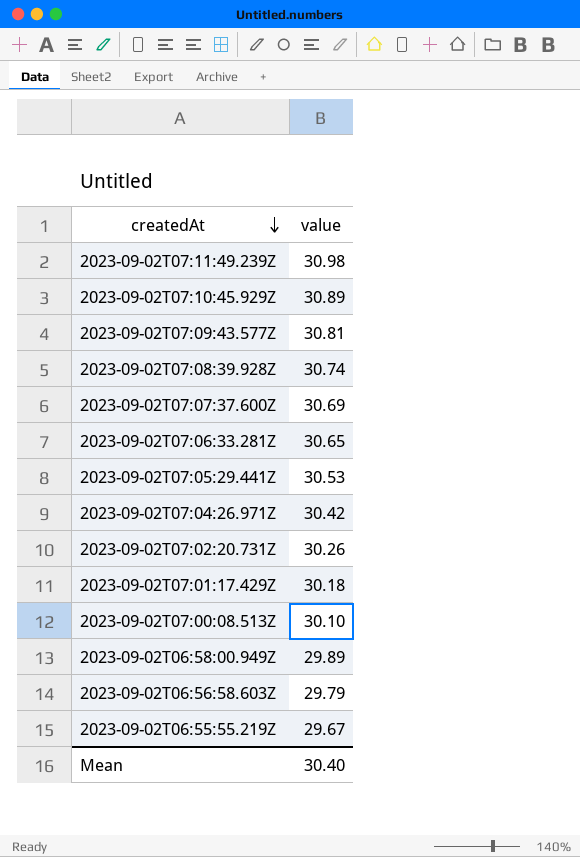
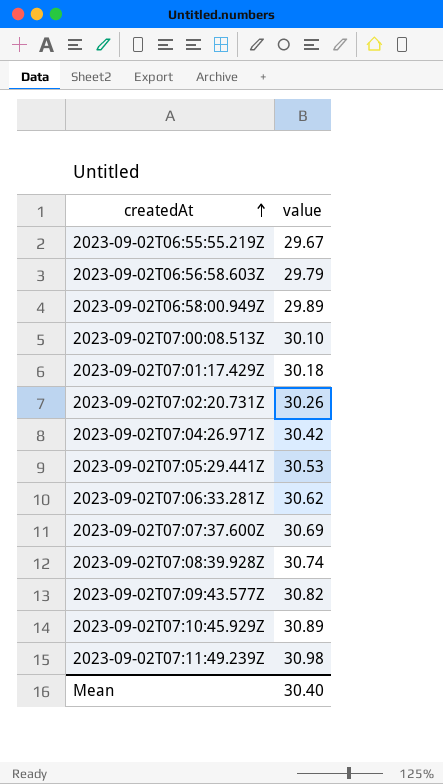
row order: createdAt descending -> createdAt ascending
2023-09-02T07:06:33.281Z | value: 30.65 -> 30.62
2023-09-02T07:09:43.577Z | value: 30.81 -> 30.82

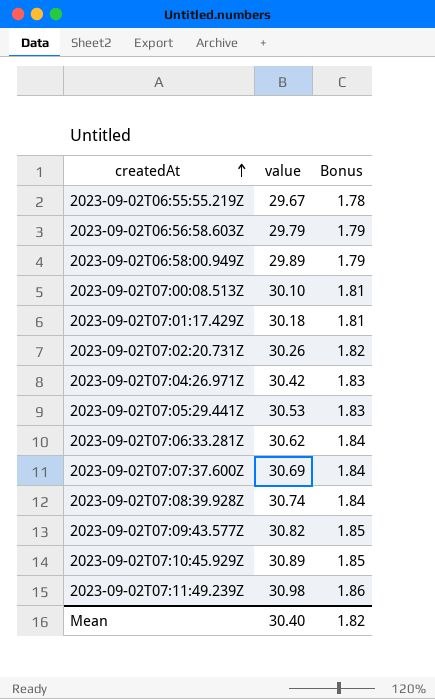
column Bonus | formula: none -> [value] * 0.06

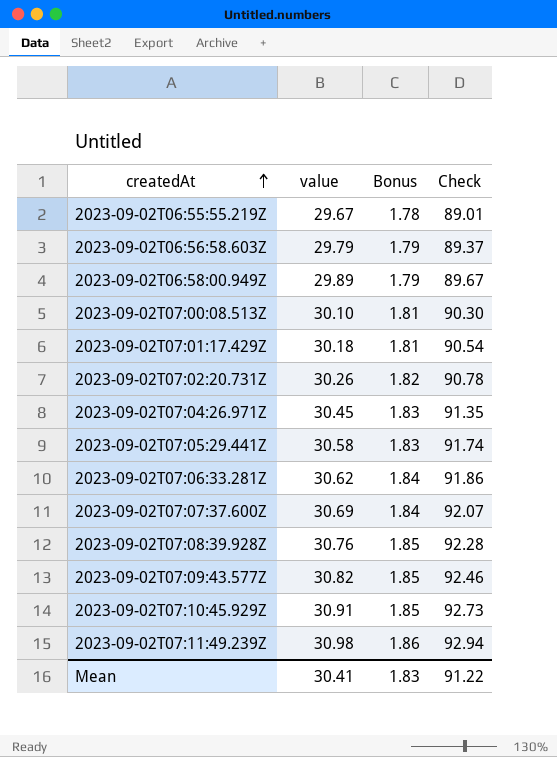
column Check | formula: none -> [value] * 3
2023-09-02T07:04:26.971Z | value: 30.42 -> 30.45
2023-09-02T07:05:29.441Z | value: 30.53 -> 30.58
2023-09-02T07:08:39.928Z | value: 30.74 -> 30.76
2023-09-02T07:08:39.928Z | Bonus: 1.84 -> 1.85
2023-09-02T07:10:45.929Z | value: 30.89 -> 30.91
Mean | value: 30.40 -> 30.41
Mean | Bonus: 1.82 -> 1.83

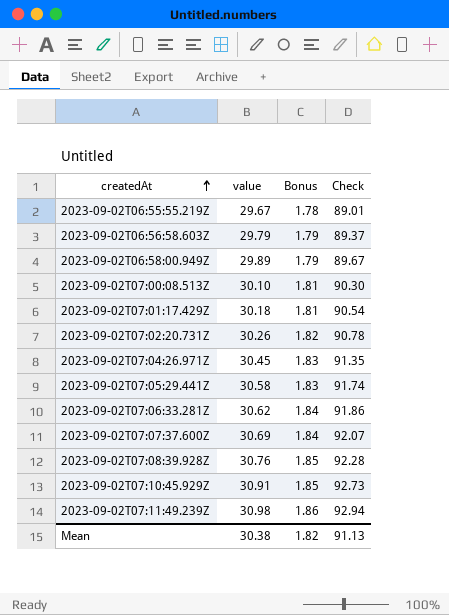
row 2023-09-02T07:09:43.577Z: 30.82 | 1.85 | 92.46 -> none
Mean | value: 30.41 -> 30.38
Mean | Bonus: 1.83 -> 1.82
Mean | Check: 91.22 -> 91.13

